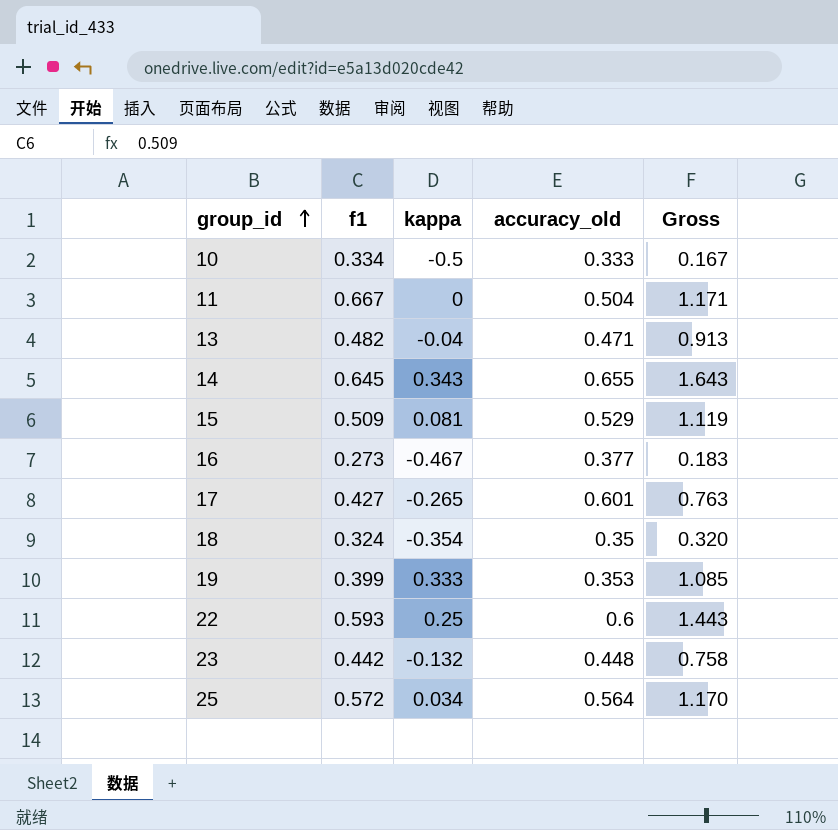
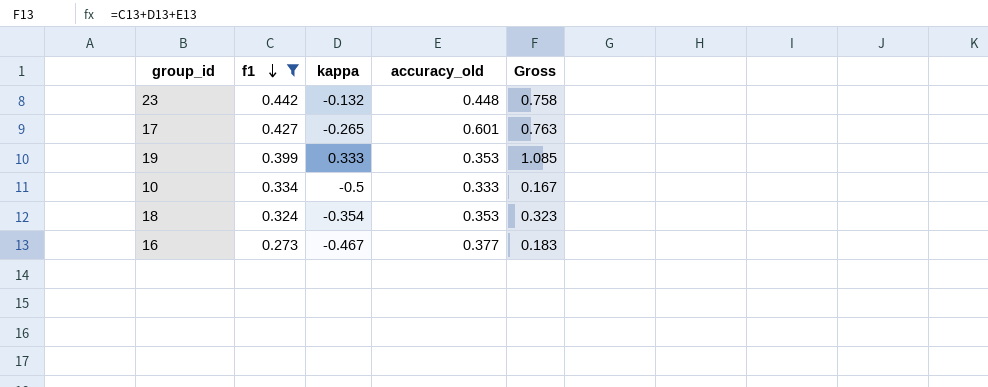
filter: none -> f1 <= 0.442
row order: group_id ascending -> f1 descending
18 | accuracy_old: 0.35 -> 0.353
18 | Gross: 0.320 -> 0.323

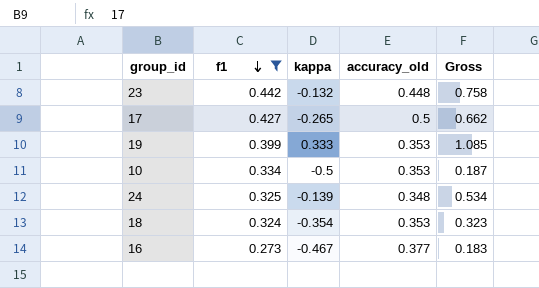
17 | accuracy_old: 0.601 -> 0.5
17 | Gross: 0.763 -> 0.662
10 | accuracy_old: 0.333 -> 0.353
10 | Gross: 0.167 -> 0.187
row 24: none -> 0.325 | -0.139 | 0.348 | 0.534

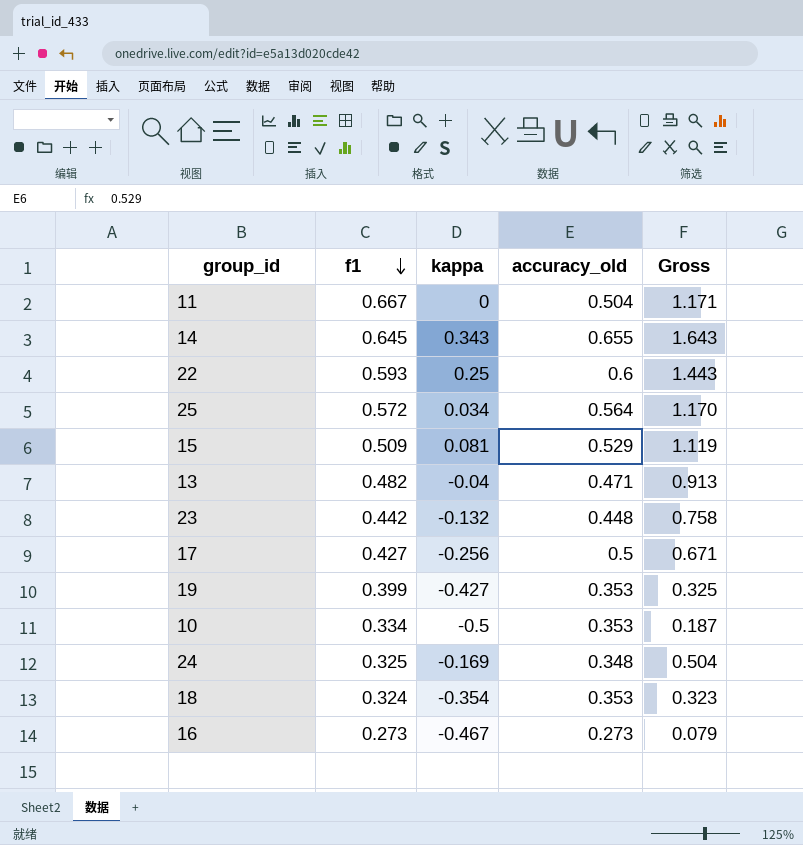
filter: f1 <= 0.442 -> none
17 | kappa: -0.265 -> -0.256
17 | Gross: 0.662 -> 0.671
19 | kappa: 0.333 -> -0.427
19 | Gross: 1.085 -> 0.325
24 | kappa: -0.139 -> -0.169
24 | Gross: 0.534 -> 0.504
16 | accuracy_old: 0.377 -> 0.273
16 | Gross: 0.183 -> 0.079

